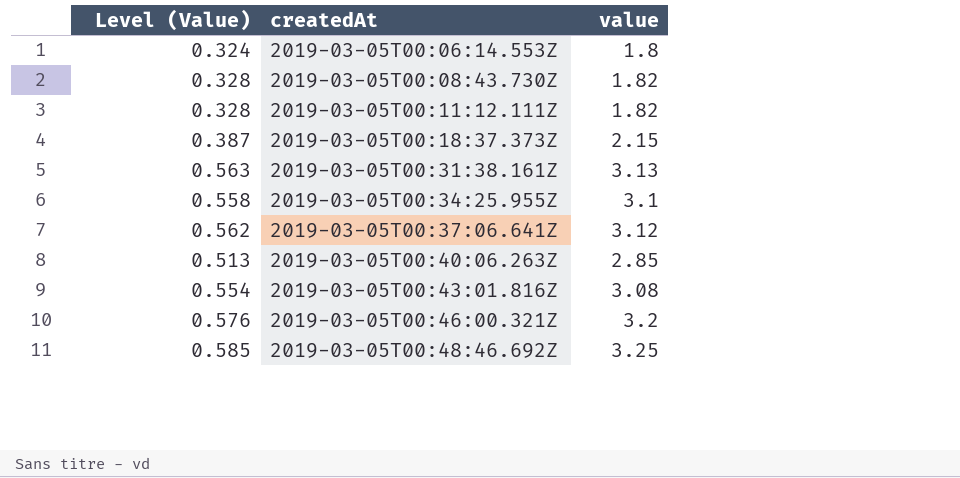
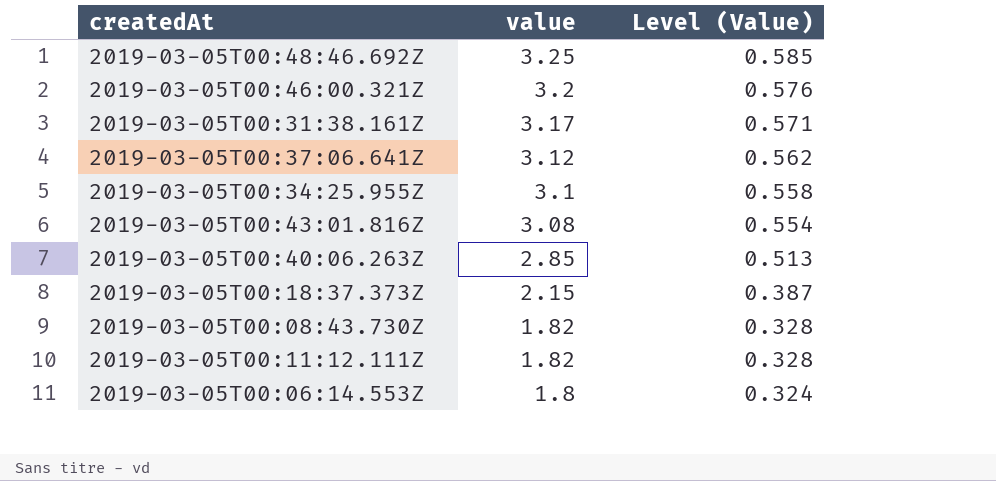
row order: createdAt ascending -> value descending
column Level (Value) | position: 1 -> 3
2019-03-05T00:31:38.161Z | value: 3.13 -> 3.17
2019-03-05T00:31:38.161Z | Level (Value): 0.563 -> 0.571

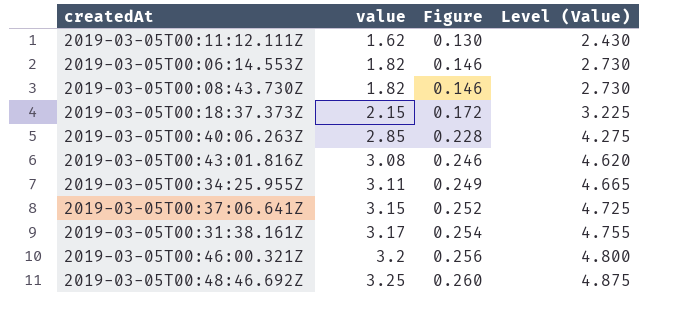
row order: value descending -> value ascending
column Figure | formula: none -> [value] * 0.08
column Level (Value) | formula: [value] * 0.18 -> [value] * 1.5
2019-03-05T00:11:12.111Z | value: 1.82 -> 1.62
2019-03-05T00:06:14.553Z | value: 1.8 -> 1.82
2019-03-05T00:34:25.955Z | value: 3.1 -> 3.11
2019-03-05T00:37:06.641Z | value: 3.12 -> 3.15

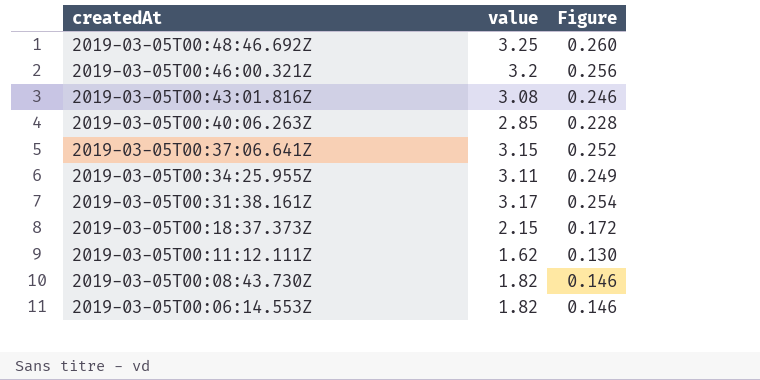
row order: value ascending -> createdAt descending
column Level (Value) | formula: [value] * 1.5 -> none

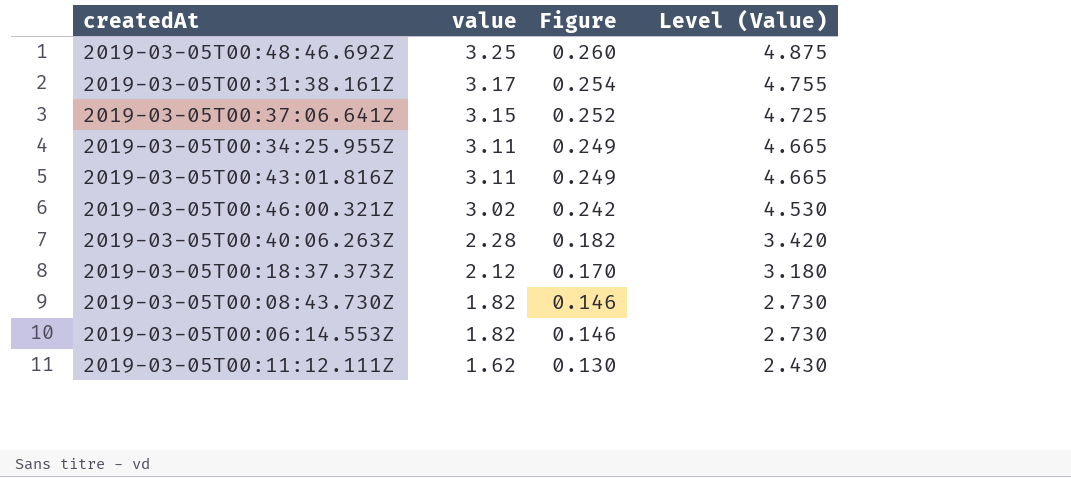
row order: createdAt descending -> value descending
column Level (Value) | formula: none -> [value] * 1.5
2019-03-05T00:43:01.816Z | value: 3.08 -> 3.11
2019-03-05T00:43:01.816Z | Figure: 0.246 -> 0.249
2019-03-05T00:46:00.321Z | value: 3.2 -> 3.02
2019-03-05T00:46:00.321Z | Figure: 0.256 -> 0.242
2019-03-05T00:40:06.263Z | value: 2.85 -> 2.28
2019-03-05T00:40:06.263Z | Figure: 0.228 -> 0.182
2019-03-05T00:18:37.373Z | value: 2.15 -> 2.12
2019-03-05T00:18:37.373Z | Figure: 0.172 -> 0.170

